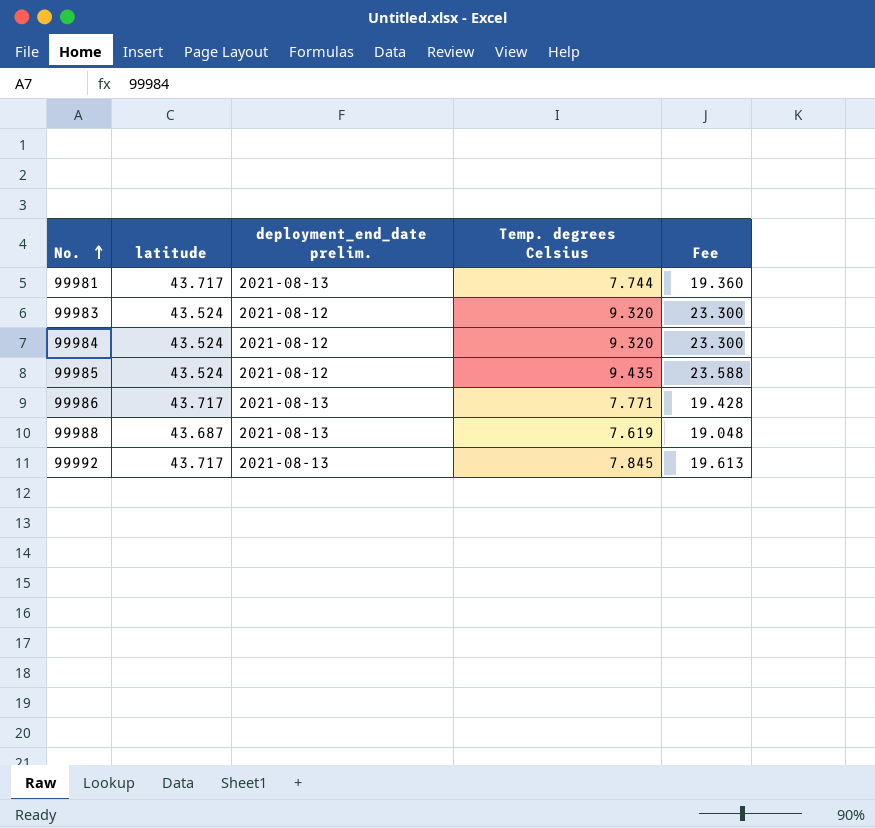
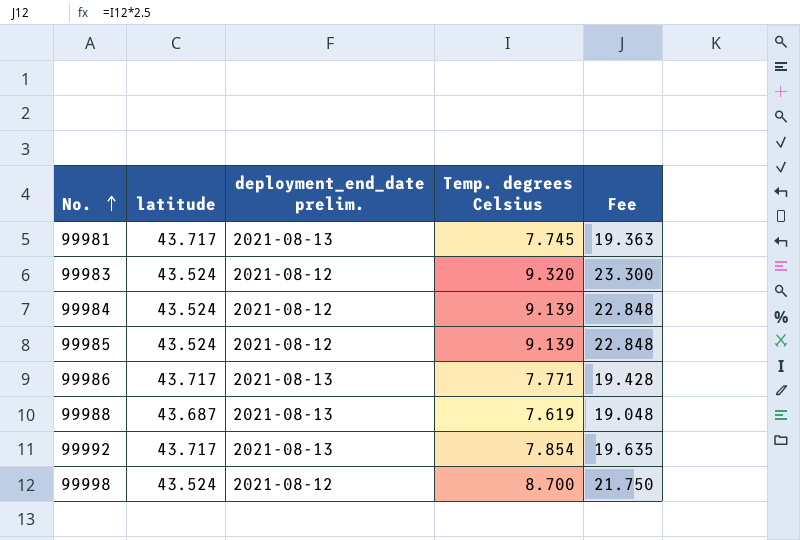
99981 | Temp. degrees Celsius: 7.744 -> 7.745
99981 | Fee: 19.360 -> 19.363
99984 | Temp. degrees Celsius: 9.320 -> 9.139
99984 | Fee: 23.300 -> 22.848
99985 | Temp. degrees Celsius: 9.435 -> 9.139
99985 | Fee: 23.588 -> 22.848
99992 | Temp. degrees Celsius: 7.845 -> 7.854
99992 | Fee: 19.613 -> 19.635
row 99998: none -> 43.524 | 2021-08-12 | 8.700 | 21.750

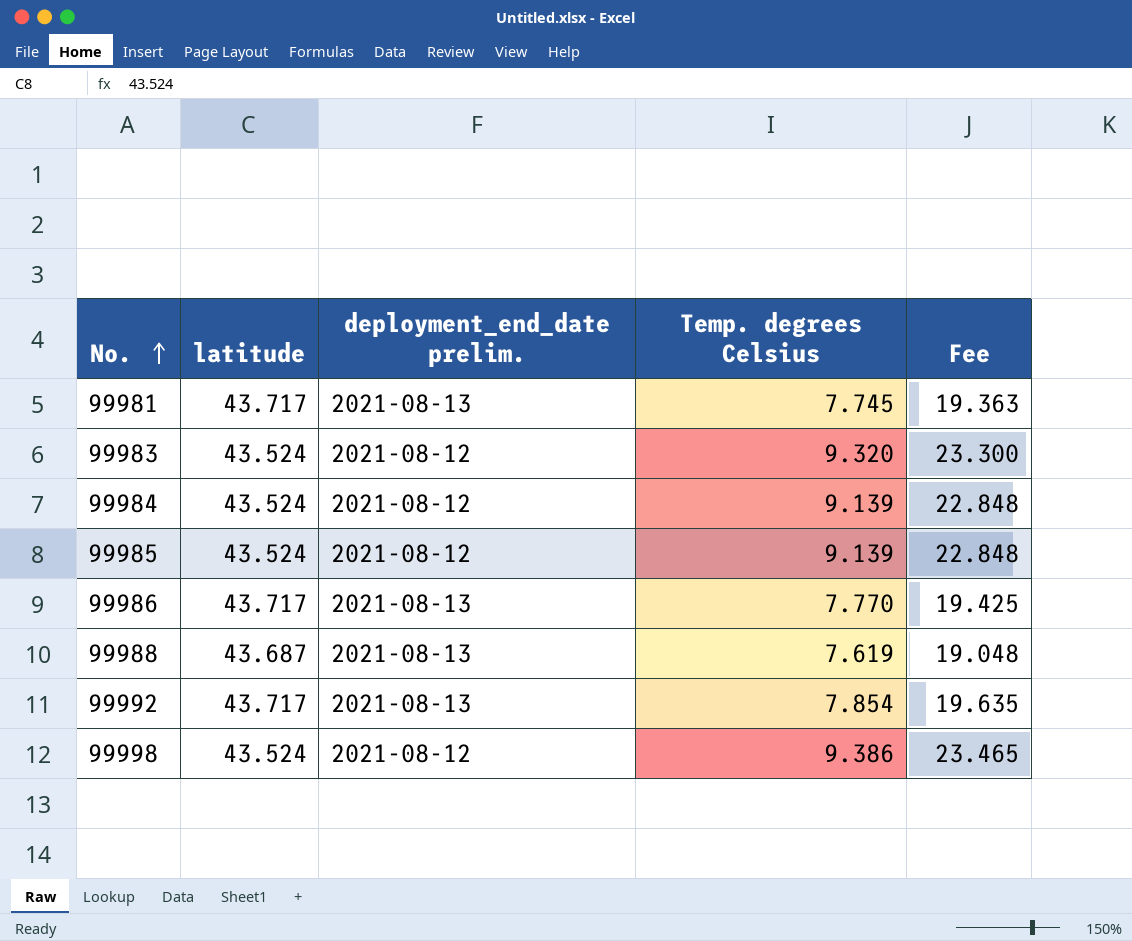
99986 | Temp. degrees Celsius: 7.771 -> 7.770
99986 | Fee: 19.428 -> 19.425
99998 | Temp. degrees Celsius: 8.700 -> 9.386
99998 | Fee: 21.750 -> 23.465

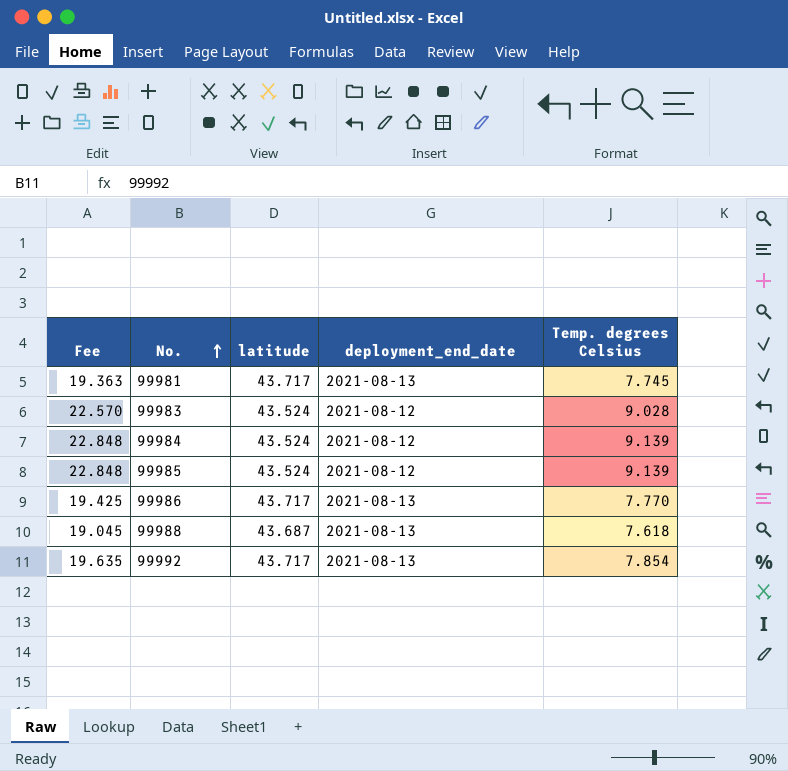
column Fee | position: 5 -> 1
column name: deployment_end_date prelim. -> deployment_end_date
row 99998: 43.524 | 2021-08-12 | 9.386 | 23.465 -> none
99983 | Fee: 23.300 -> 22.570
99983 | Temp. degrees Celsius: 9.320 -> 9.028
99988 | Fee: 19.048 -> 19.045
99988 | Temp. degrees Celsius: 7.619 -> 7.618

